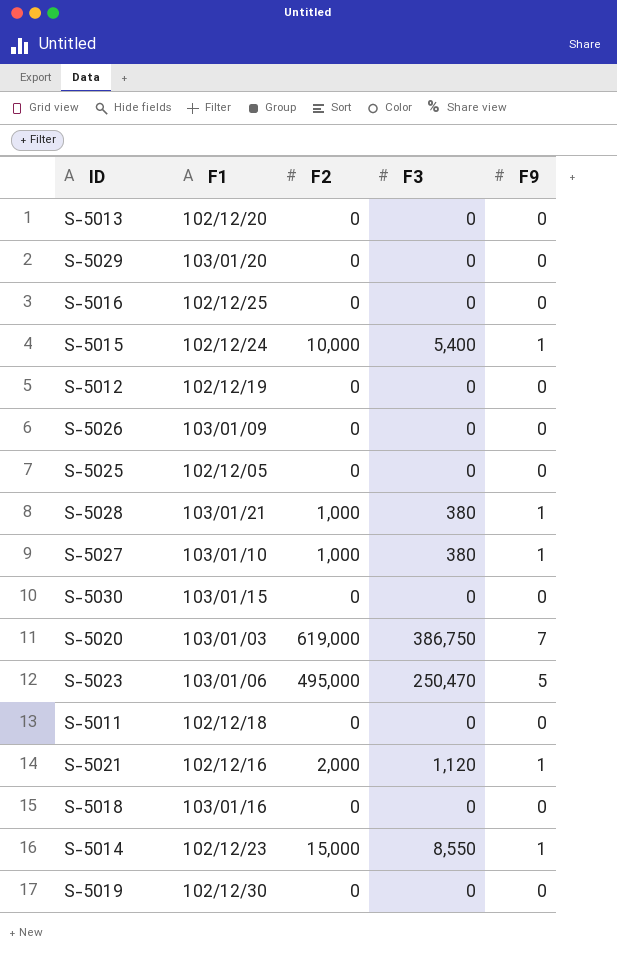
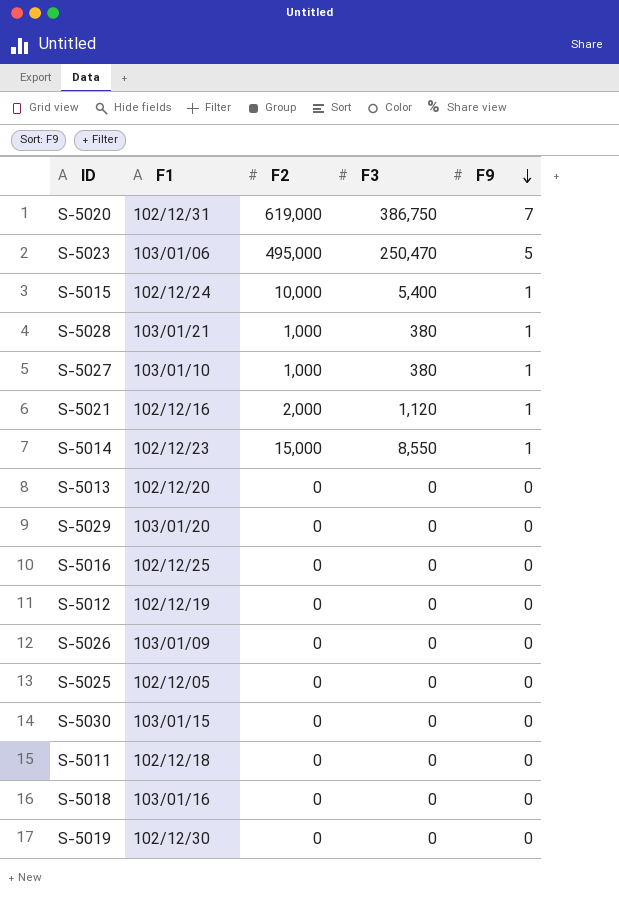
row order: none -> F9 descending
S-5020 | F1: 103/01/03 -> 102/12/31

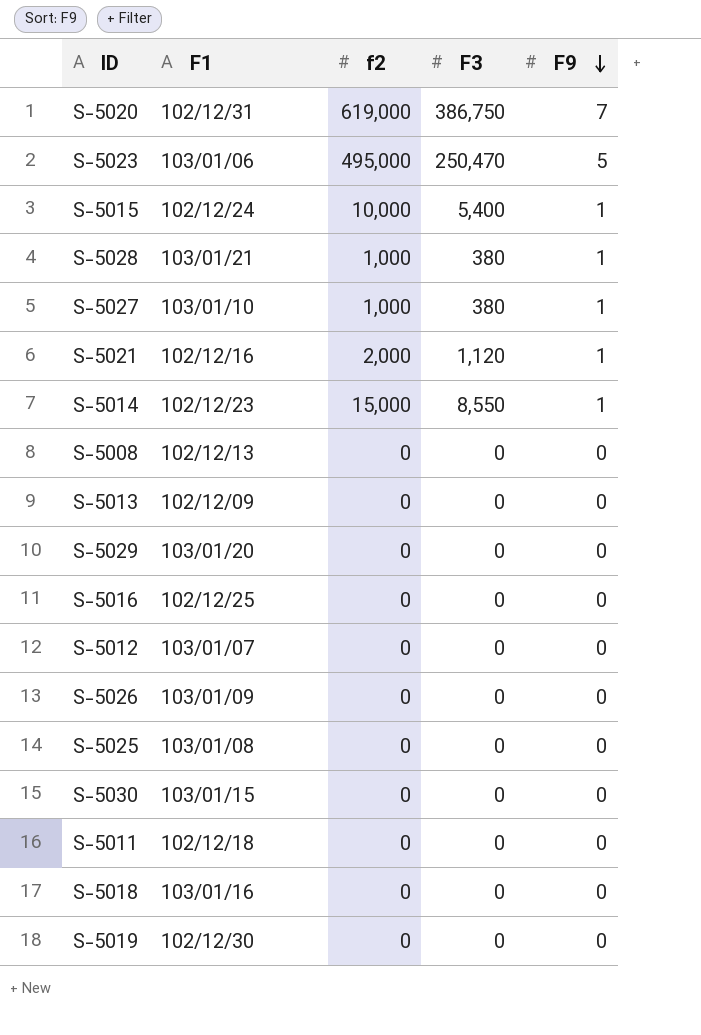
column name: F2 -> f2
row S-5008: none -> 102/12/13 | 0 | 0 | 0
S-5013 | F1: 102/12/20 -> 102/12/09
S-5012 | F1: 102/12/19 -> 103/01/07
S-5025 | F1: 102/12/05 -> 103/01/08

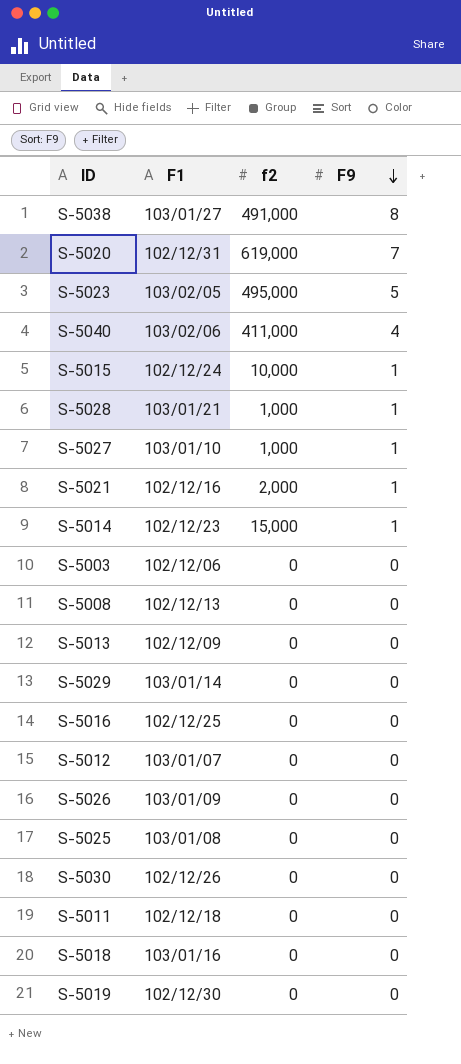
column F3 | position: 4 -> none
row S-5038: none -> 103/01/27 | 491,000 | 8
S-5023 | F1: 103/01/06 -> 103/02/05
row S-5040: none -> 103/02/06 | 411,000 | 4
row S-5003: none -> 102/12/06 | 0 | 0
S-5029 | F1: 103/01/20 -> 103/01/14
S-5030 | F1: 103/01/15 -> 102/12/26

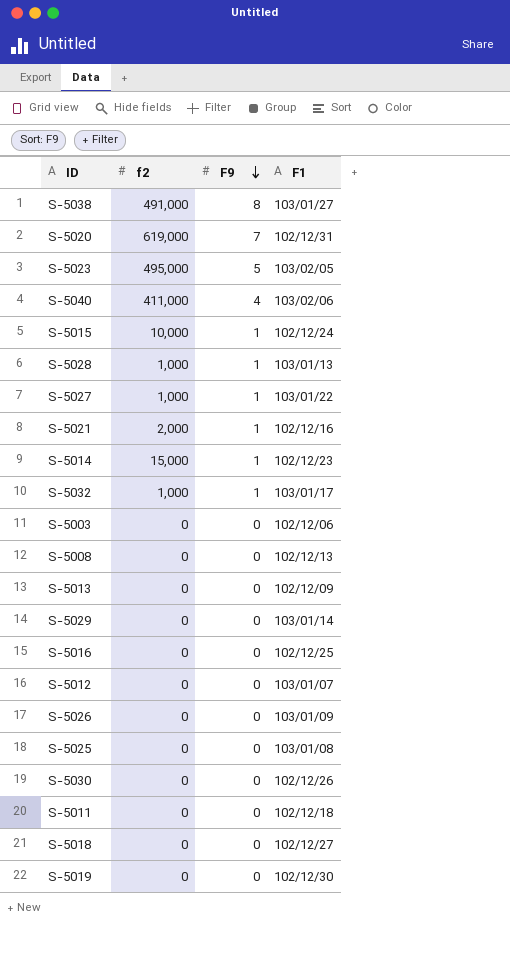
column F1 | position: 2 -> 4
S-5028 | F1: 103/01/21 -> 103/01/13
S-5027 | F1: 103/01/10 -> 103/01/22
row S-5032: none -> 1,000 | 1 | 103/01/17
S-5018 | F1: 103/01/16 -> 102/12/27

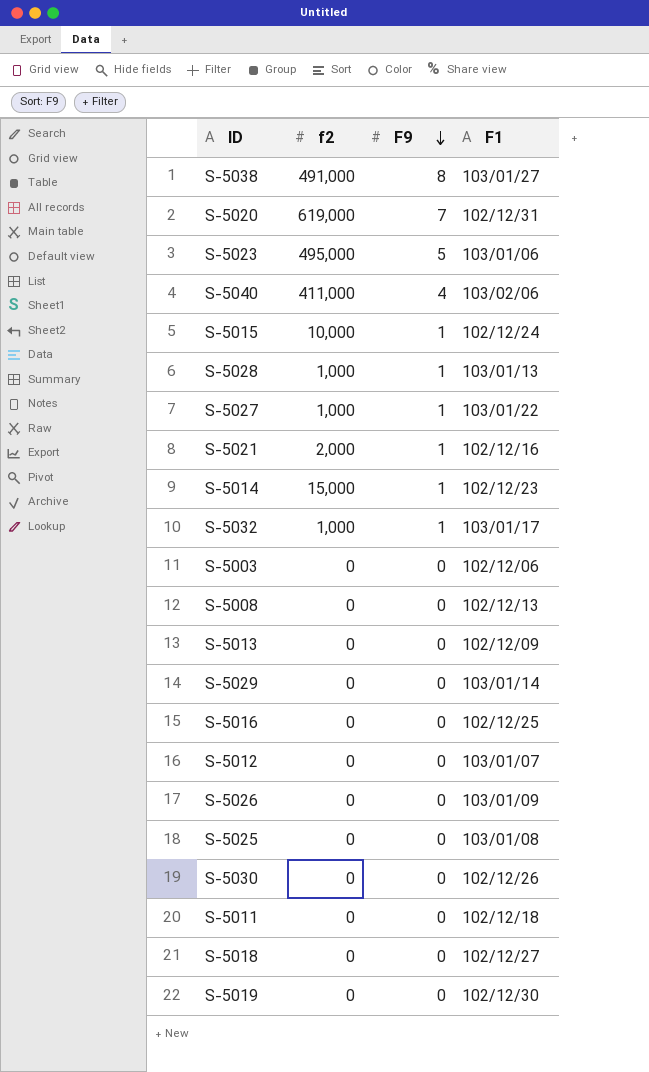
S-5023 | F1: 103/02/05 -> 103/01/06

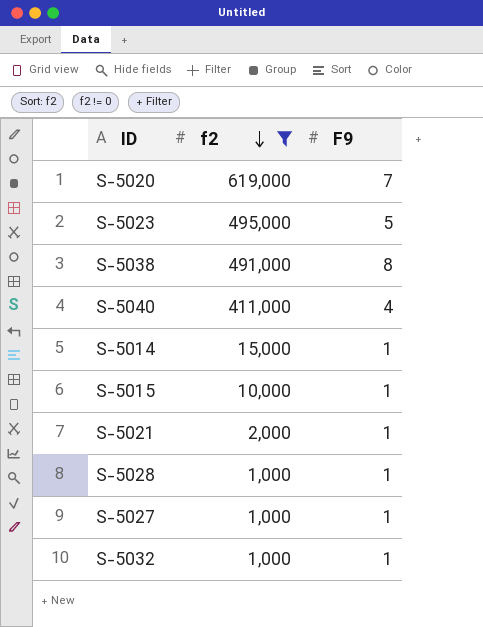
filter: none -> f2 != 0
row order: F9 descending -> f2 descending
column F1 | position: 4 -> none

